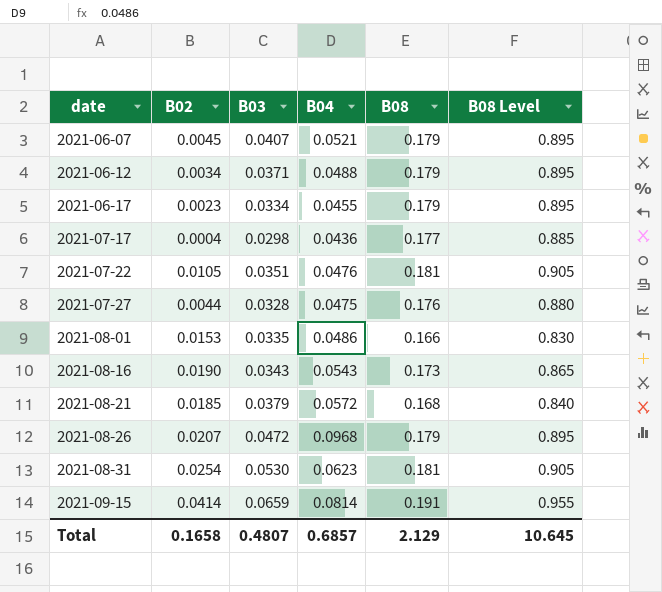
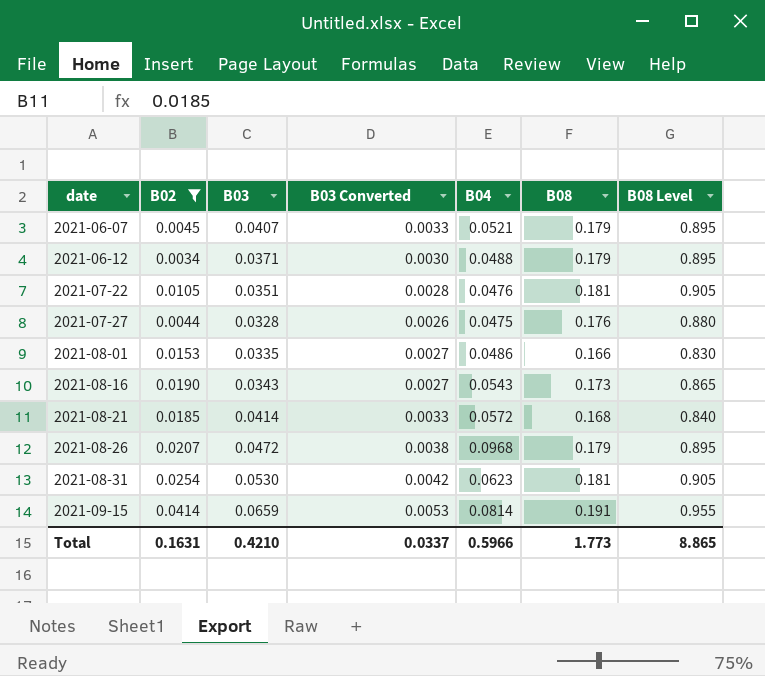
filter: none -> B02 >= 0.0034
column B03 Converted | formula: none -> [B03] * 0.08
2021-08-21 | B03: 0.0379 -> 0.0414
Total | B02: 0.1658 -> 0.1631
Total | B03: 0.4807 -> 0.4210
Total | B04: 0.6857 -> 0.5966
Total | B08: 2.129 -> 1.773
Total | B08 Level: 10.645 -> 8.865

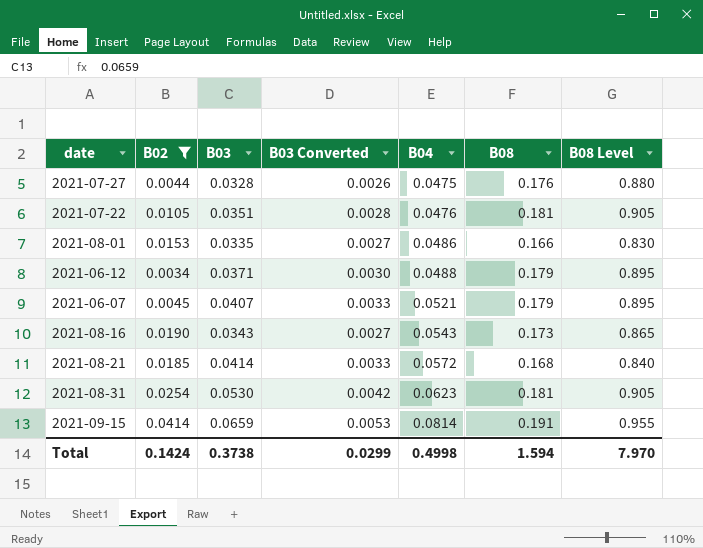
row order: date ascending -> B04 ascending
row 2021-08-26: 0.0207 | 0.0472 | 0.0038 | 0.0968 | 0.179 | 0.895 -> none
Total | B02: 0.1631 -> 0.1424
Total | B03: 0.4210 -> 0.3738
Total | B03 Converted: 0.0337 -> 0.0299
Total | B04: 0.5966 -> 0.4998
Total | B08: 1.773 -> 1.594
Total | B08 Level: 8.865 -> 7.970

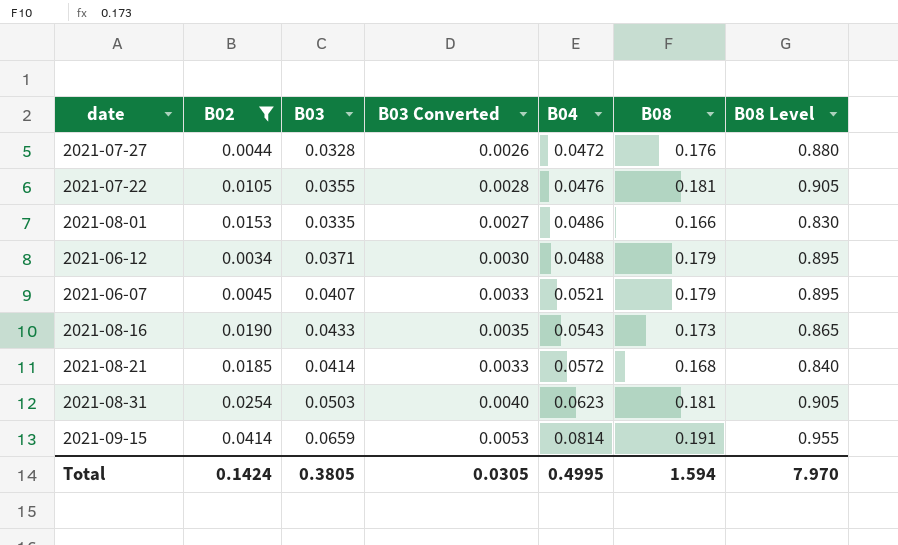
2021-07-27 | B04: 0.0475 -> 0.0472
2021-07-22 | B03: 0.0351 -> 0.0355
2021-08-16 | B03: 0.0343 -> 0.0433
2021-08-16 | B03 Converted: 0.0027 -> 0.0035
2021-08-31 | B03: 0.0530 -> 0.0503
2021-08-31 | B03 Converted: 0.0042 -> 0.0040
Total | B03: 0.3738 -> 0.3805
Total | B03 Converted: 0.0299 -> 0.0305
Total | B04: 0.4998 -> 0.4995

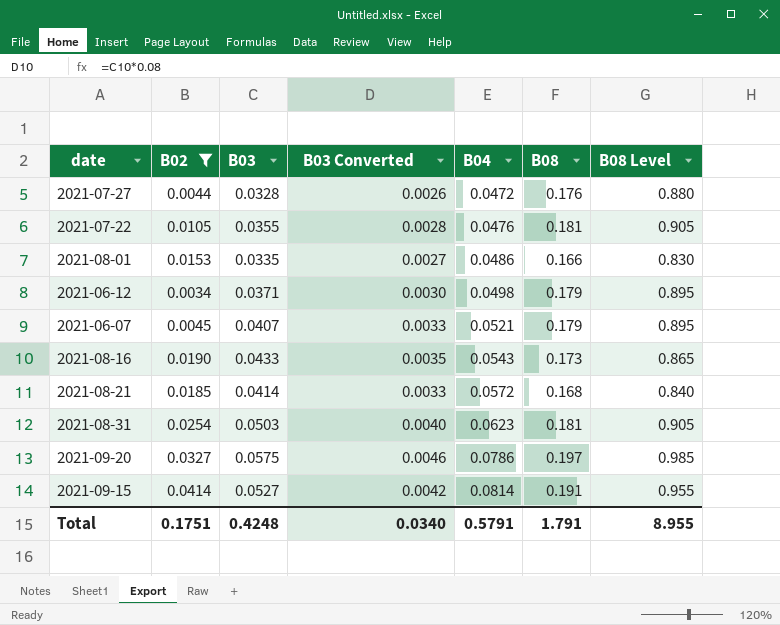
2021-06-12 | B04: 0.0488 -> 0.0498
row 2021-09-20: none -> 0.0327 | 0.0575 | 0.0046 | 0.0786 | 0.197 | 0.985
2021-09-15 | B03: 0.0659 -> 0.0527
2021-09-15 | B03 Converted: 0.0053 -> 0.0042
Total | B02: 0.1424 -> 0.1751
Total | B03: 0.3805 -> 0.4248
Total | B03 Converted: 0.0305 -> 0.0340
Total | B04: 0.4995 -> 0.5791
Total | B08: 1.594 -> 1.791
Total | B08 Level: 7.970 -> 8.955

